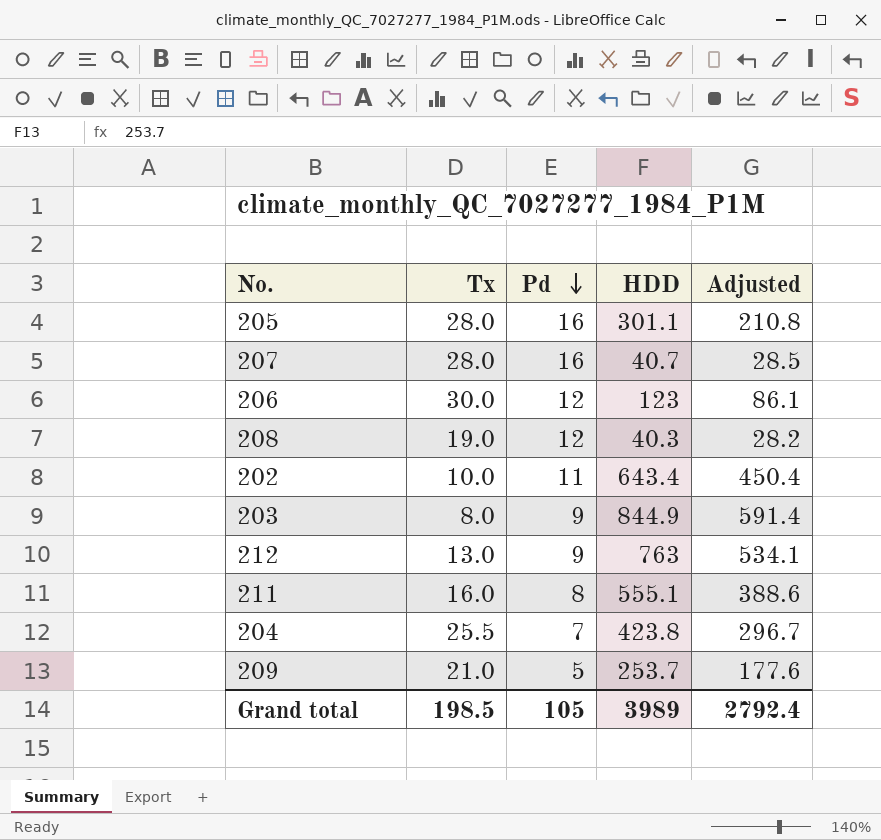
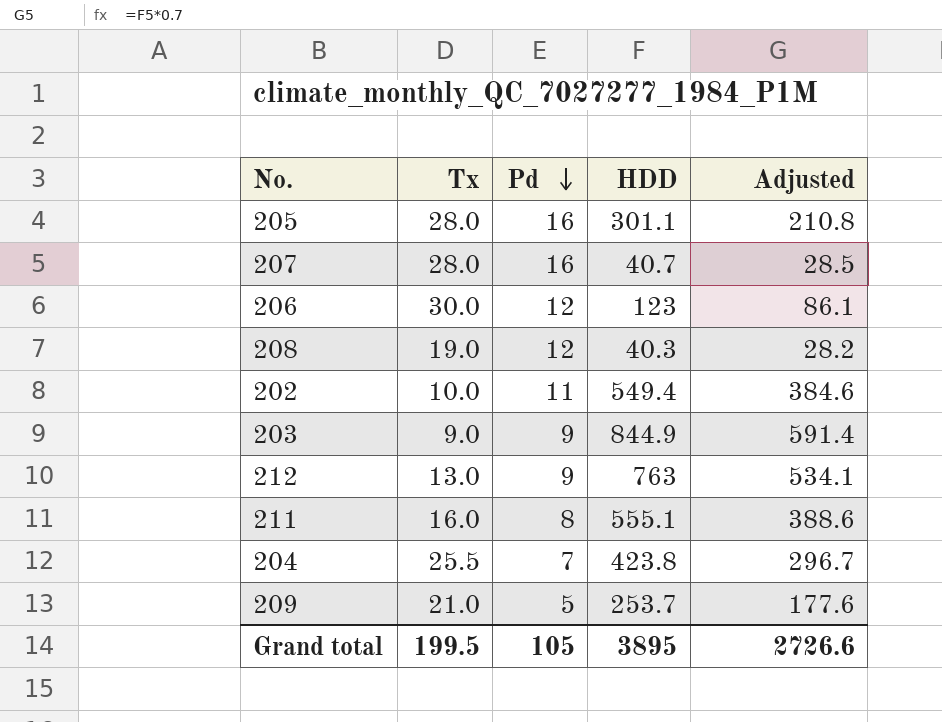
202 | HDD: 643.4 -> 549.4
202 | Adjusted: 450.4 -> 384.6
203 | Tx: 8.0 -> 9.0
Grand total | Tx: 198.5 -> 199.5
Grand total | HDD: 3989 -> 3895
Grand total | Adjusted: 2792.4 -> 2726.6

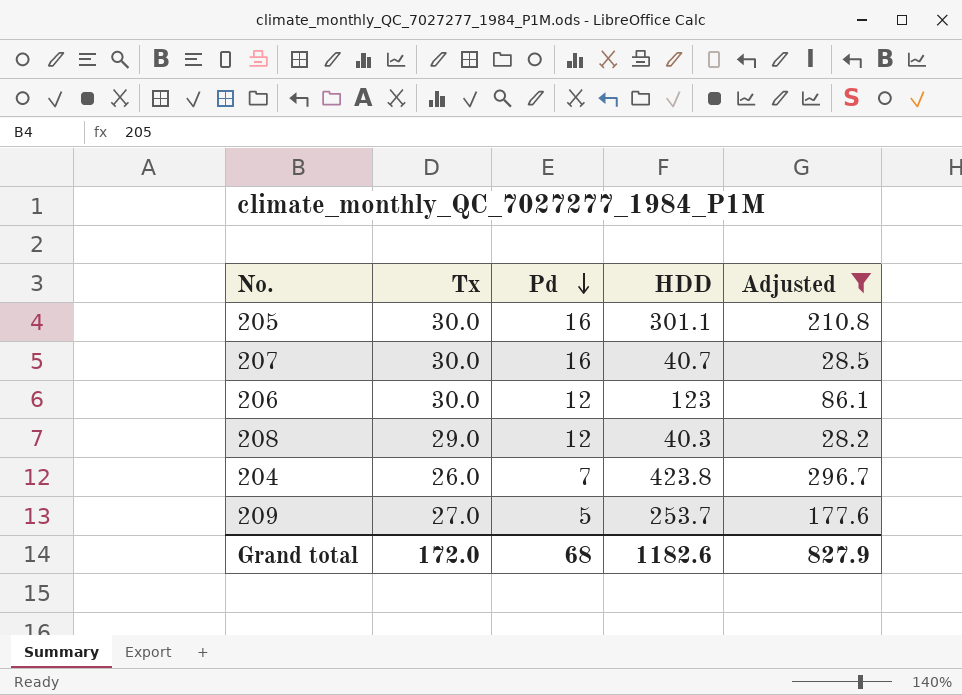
filter: none -> Adjusted <= 296.7
205 | Tx: 28.0 -> 30.0
207 | Tx: 28.0 -> 30.0
208 | Tx: 19.0 -> 29.0
204 | Tx: 25.5 -> 26.0
209 | Tx: 21.0 -> 27.0
Grand total | Tx: 199.5 -> 172.0
Grand total | Pd: 105 -> 68
Grand total | HDD: 3895 -> 1182.6
Grand total | Adjusted: 2726.6 -> 827.9

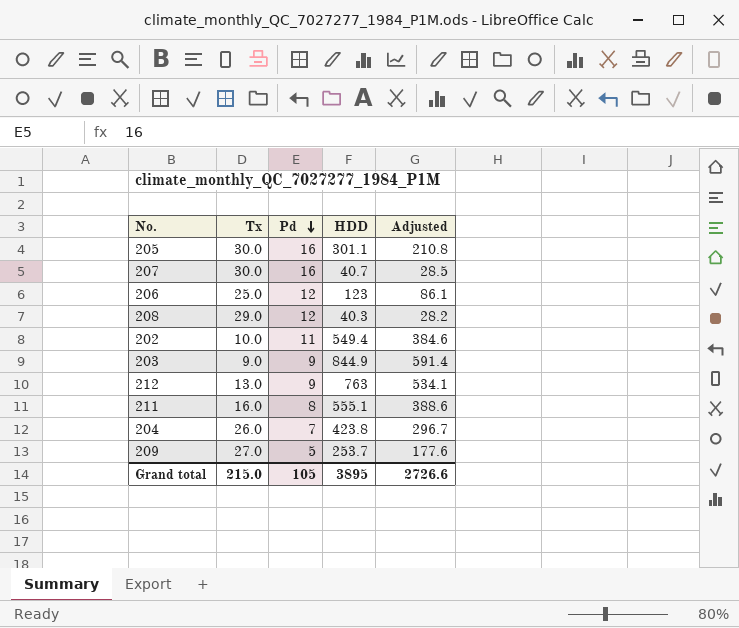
filter: Adjusted <= 296.7 -> none
206 | Tx: 30.0 -> 25.0
Grand total | Tx: 172.0 -> 215.0
Grand total | Pd: 68 -> 105
Grand total | HDD: 1182.6 -> 3895
Grand total | Adjusted: 827.9 -> 2726.6

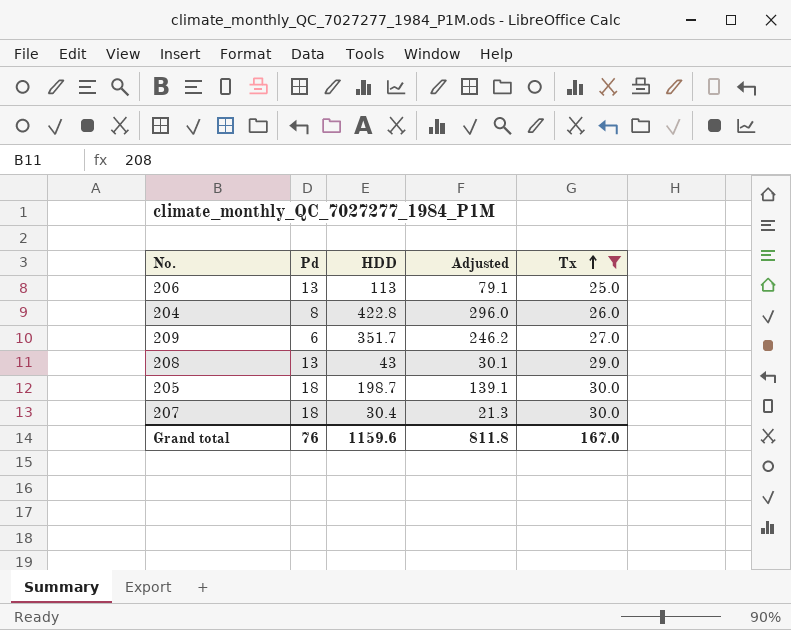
filter: none -> Tx >= 25.0
row order: Pd descending -> Tx ascending
column Tx | position: 2 -> 5
206 | Pd: 12 -> 13
206 | HDD: 123 -> 113
206 | Adjusted: 86.1 -> 79.1
204 | Pd: 7 -> 8
204 | HDD: 423.8 -> 422.8
204 | Adjusted: 296.7 -> 296.0
209 | Pd: 5 -> 6
209 | HDD: 253.7 -> 351.7
209 | Adjusted: 177.6 -> 246.2
208 | Pd: 12 -> 13
208 | HDD: 40.3 -> 43
208 | Adjusted: 28.2 -> 30.1
205 | Pd: 16 -> 18
205 | HDD: 301.1 -> 198.7
205 | Adjusted: 210.8 -> 139.1
207 | Pd: 16 -> 18
207 | HDD: 40.7 -> 30.4
207 | Adjusted: 28.5 -> 21.3
Grand total | Pd: 105 -> 76
Grand total | HDD: 3895 -> 1159.6
Grand total | Adjusted: 2726.6 -> 811.8
Grand total | Tx: 215.0 -> 167.0

